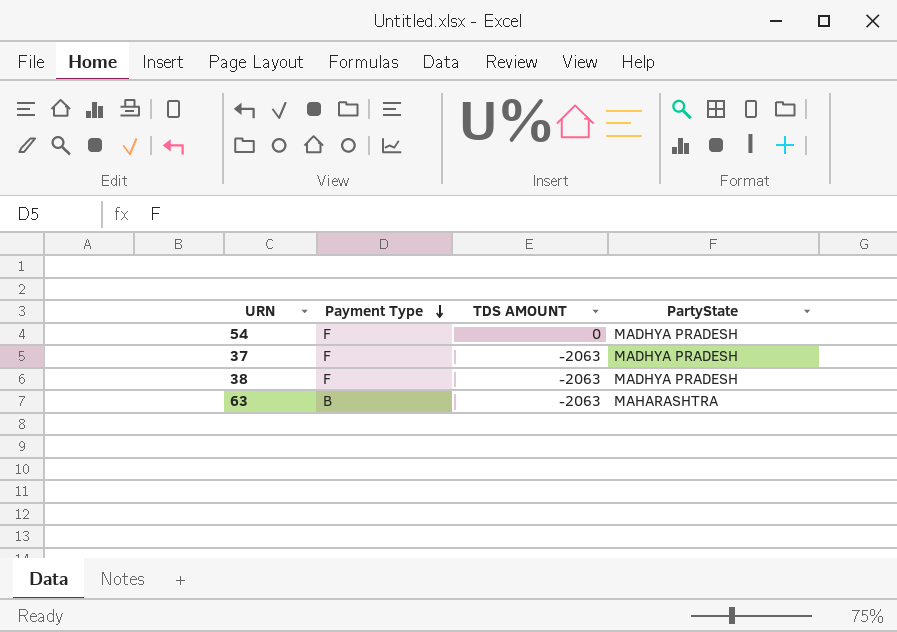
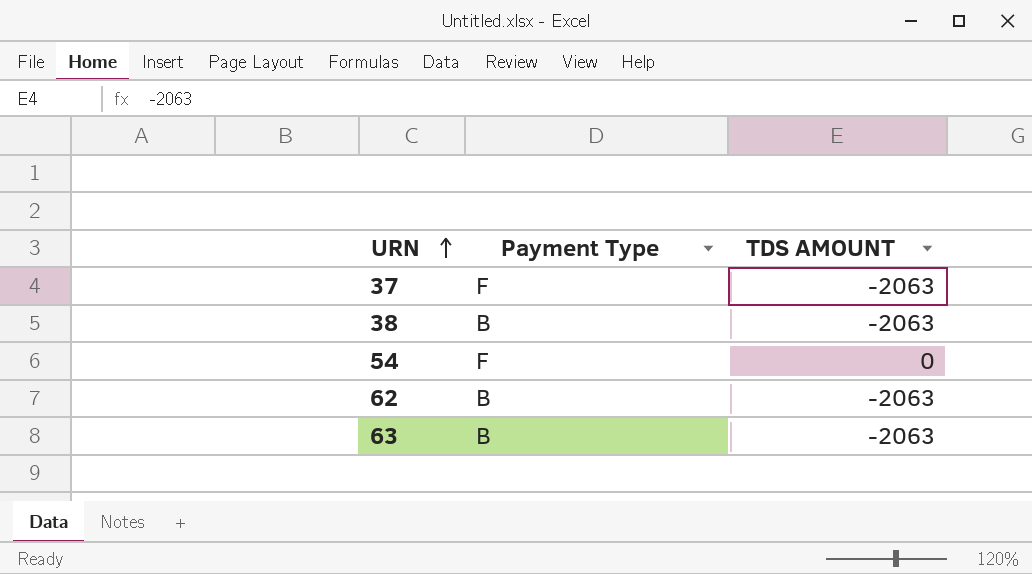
row order: Payment Type descending -> URN ascending
column PartyState | position: 4 -> none
38 | Payment Type: F -> B
row 62: none -> B | -2063

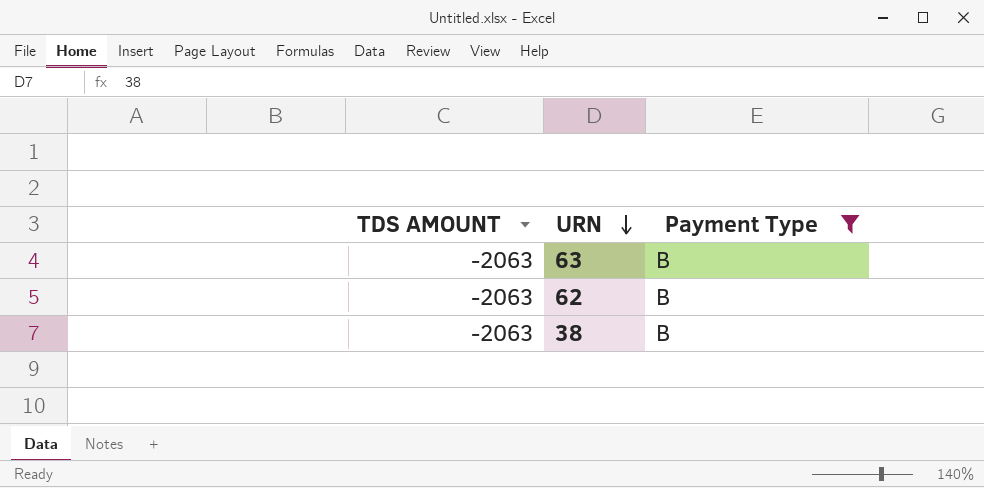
filter: none -> Payment Type = B
row order: URN ascending -> URN descending
column TDS AMOUNT | position: 3 -> 1

